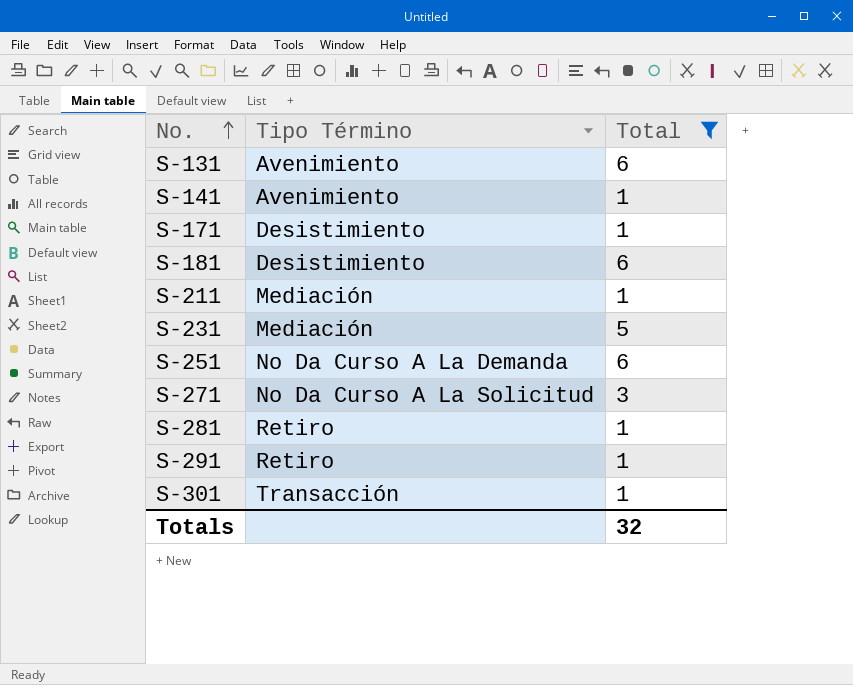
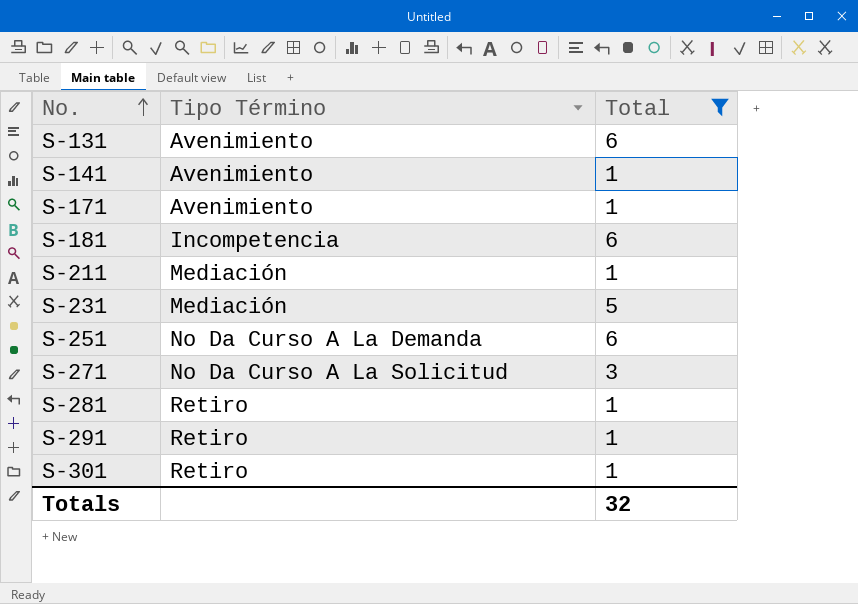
S-171 | Tipo Término: Desistimiento -> Avenimiento
S-181 | Tipo Término: Desistimiento -> Incompetencia
S-301 | Tipo Término: Transacción -> Retiro

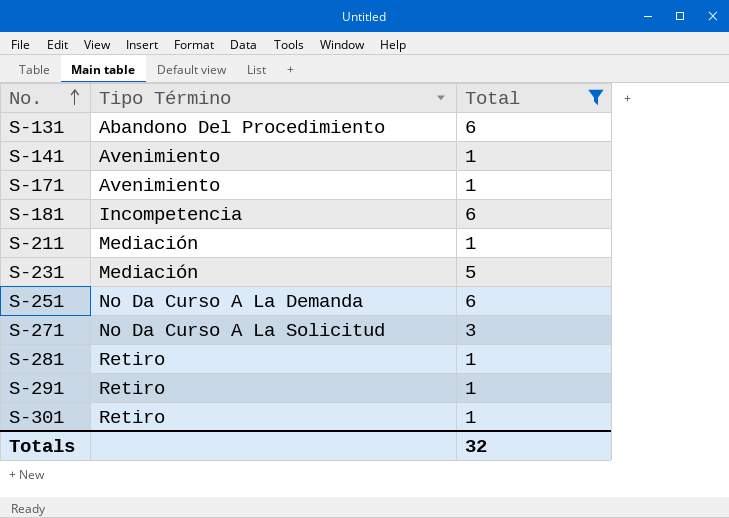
S-131 | Tipo Término: Avenimiento -> Abandono Del Procedimiento

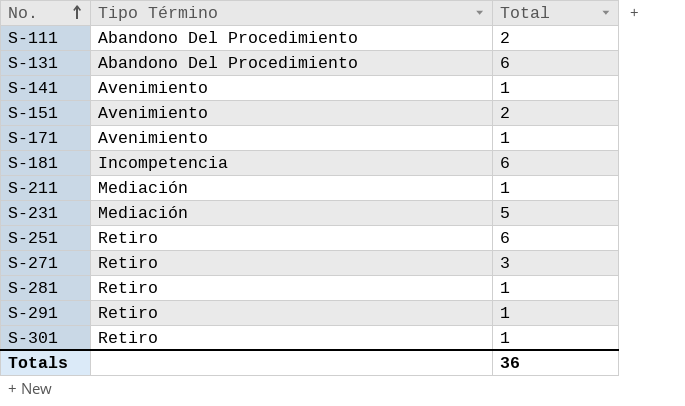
filter: Total != 2 -> none
S-251 | Tipo Término: No Da Curso A La Demanda -> Retiro
S-271 | Tipo Término: No Da Curso A La Solicitud -> Retiro
Totals | Total: 32 -> 36

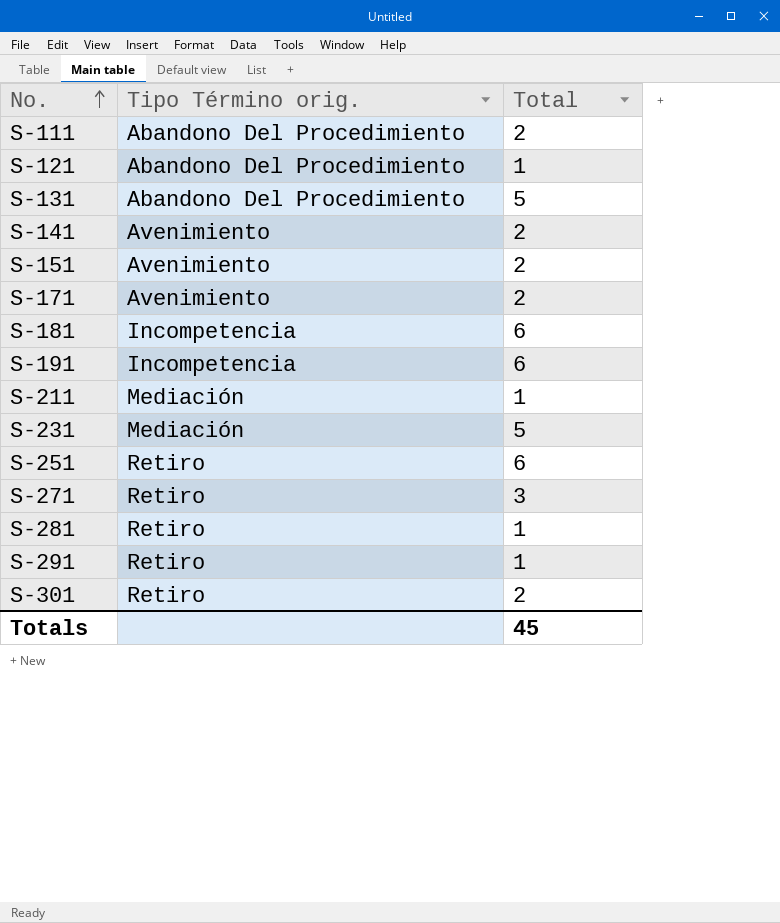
column name: Tipo Término -> Tipo Término orig.
row S-121: none -> Abandono Del Procedimiento | 1
S-131 | Total: 6 -> 5
S-141 | Total: 1 -> 2
S-171 | Total: 1 -> 2
row S-191: none -> Incompetencia | 6
S-301 | Total: 1 -> 2
Totals | Total: 36 -> 45

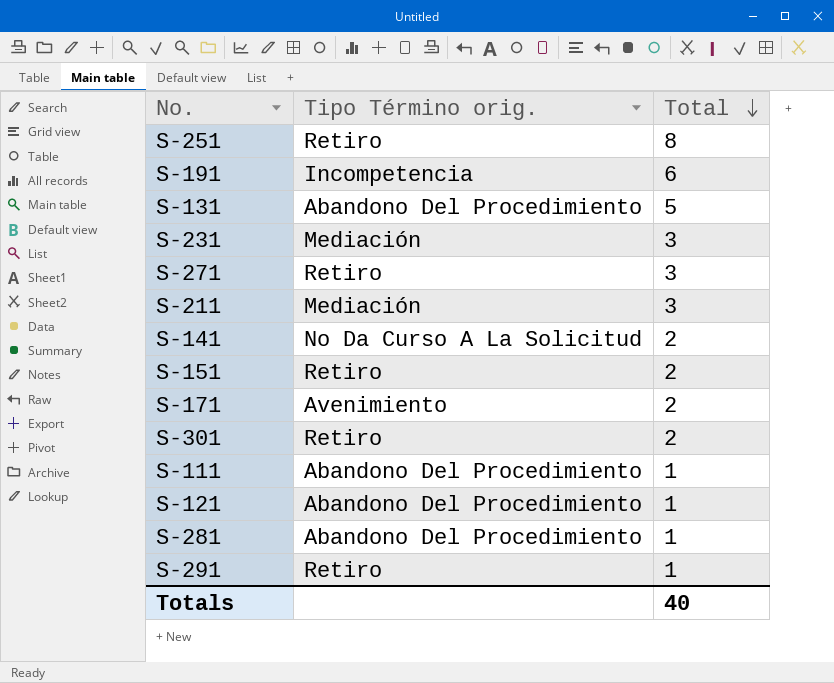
row order: No. ascending -> Total descending
row S-181: Incompetencia | 6 -> none
S-251 | Total: 6 -> 8
S-231 | Total: 5 -> 3
S-211 | Total: 1 -> 3
S-141 | Tipo Término orig.: Avenimiento -> No Da Curso A La Solicitud
S-151 | Tipo Término orig.: Avenimiento -> Retiro
S-111 | Total: 2 -> 1
S-281 | Tipo Término orig.: Retiro -> Abandono Del Procedimiento
Totals | Total: 45 -> 40

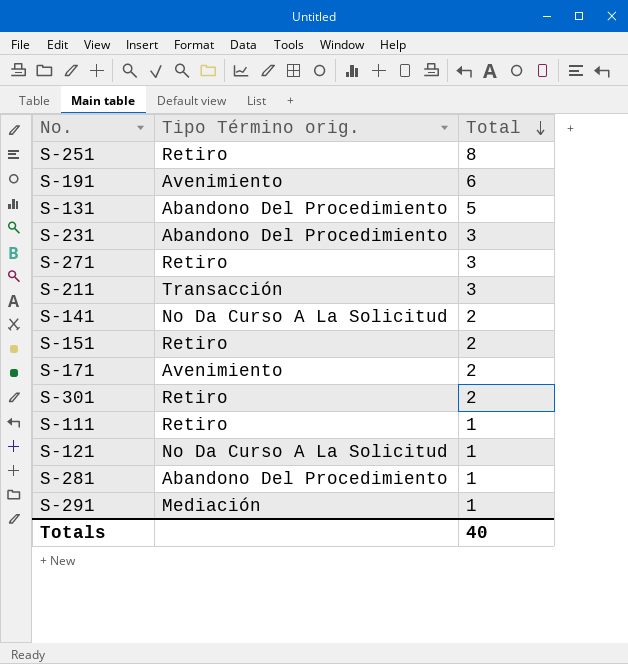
S-191 | Tipo Término orig.: Incompetencia -> Avenimiento
S-231 | Tipo Término orig.: Mediación -> Abandono Del Procedimiento
S-211 | Tipo Término orig.: Mediación -> Transacción
S-111 | Tipo Término orig.: Abandono Del Procedimiento -> Retiro
S-121 | Tipo Término orig.: Abandono Del Procedimiento -> No Da Curso A La Solicitud
S-291 | Tipo Término orig.: Retiro -> Mediación

